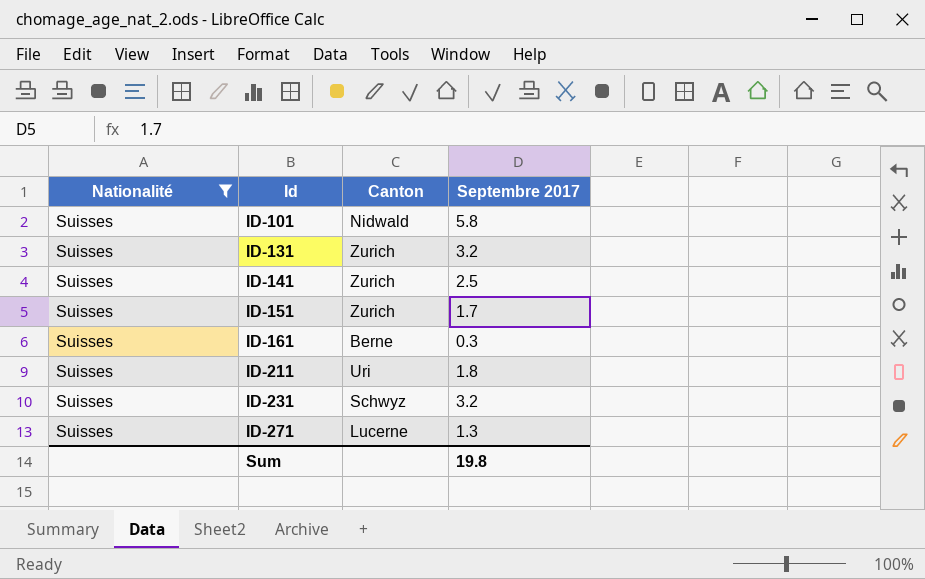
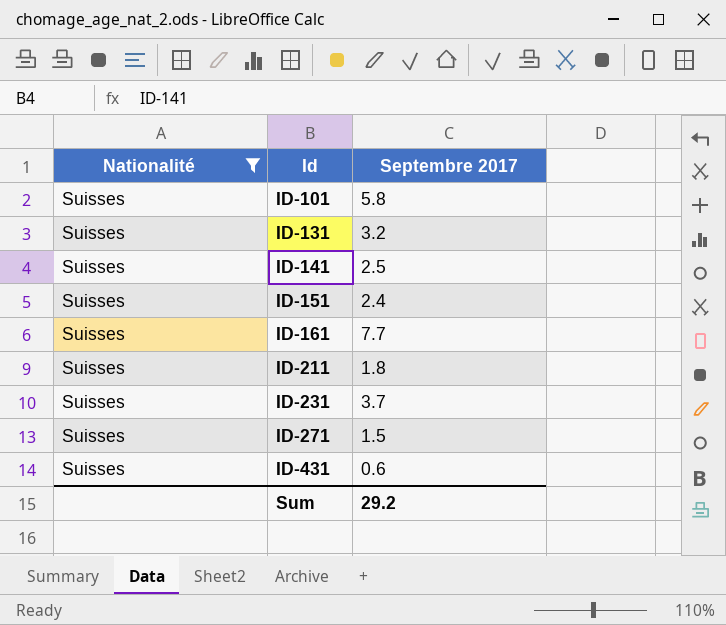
column Canton | position: 3 -> none
ID-151 | Septembre 2017: 1.7 -> 2.4
ID-161 | Septembre 2017: 0.3 -> 7.7
ID-231 | Septembre 2017: 3.2 -> 3.7
ID-271 | Septembre 2017: 1.3 -> 1.5
row ID-431: none -> Suisses | 0.6
Sum | Septembre 2017: 19.8 -> 29.2

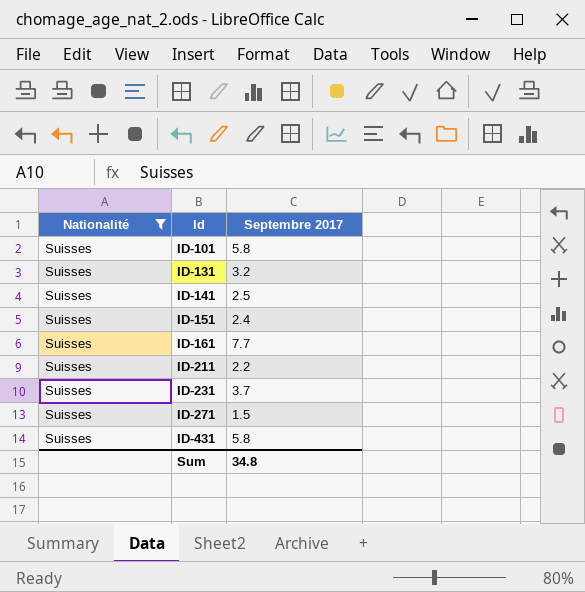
ID-211 | Septembre 2017: 1.8 -> 2.2
ID-431 | Septembre 2017: 0.6 -> 5.8
Sum | Septembre 2017: 29.2 -> 34.8

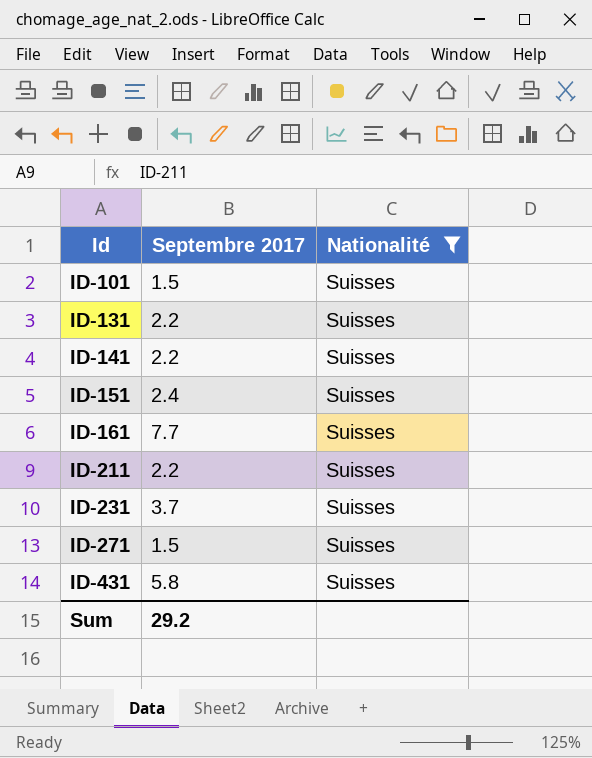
column Nationalité | position: 1 -> 3
ID-101 | Septembre 2017: 5.8 -> 1.5
ID-131 | Septembre 2017: 3.2 -> 2.2
ID-141 | Septembre 2017: 2.5 -> 2.2
Sum | Septembre 2017: 34.8 -> 29.2

